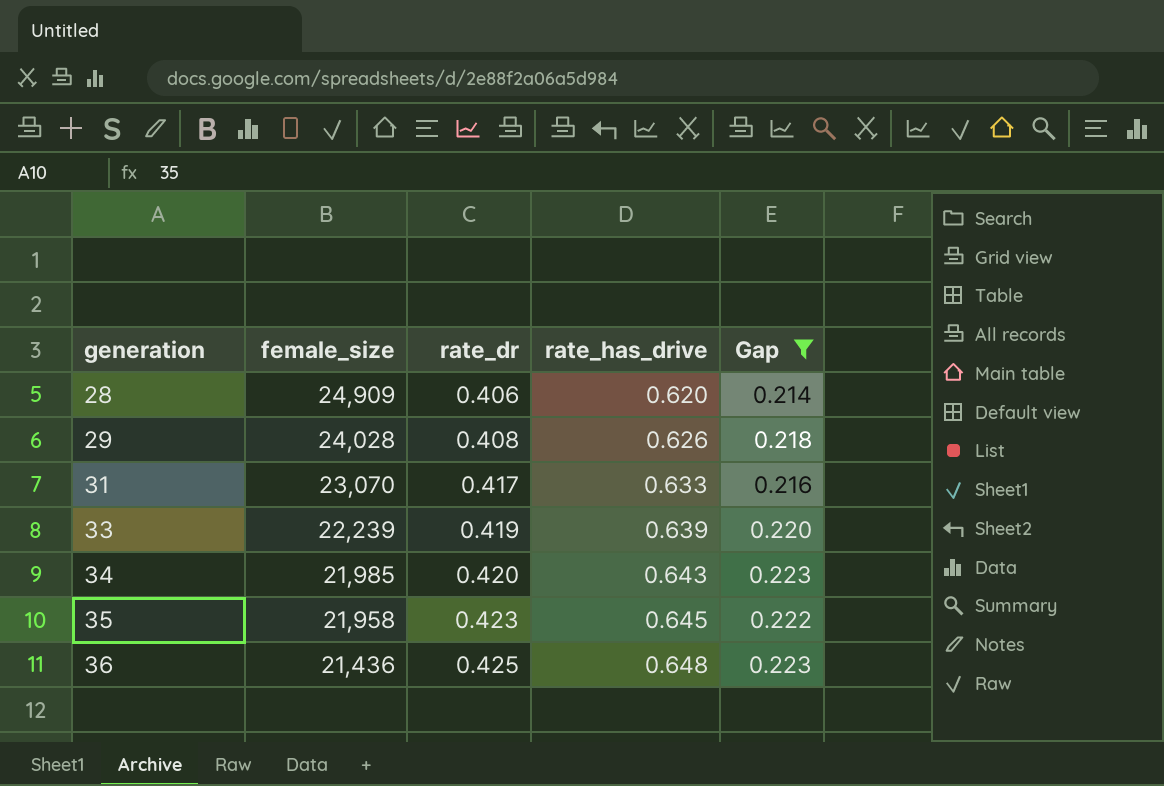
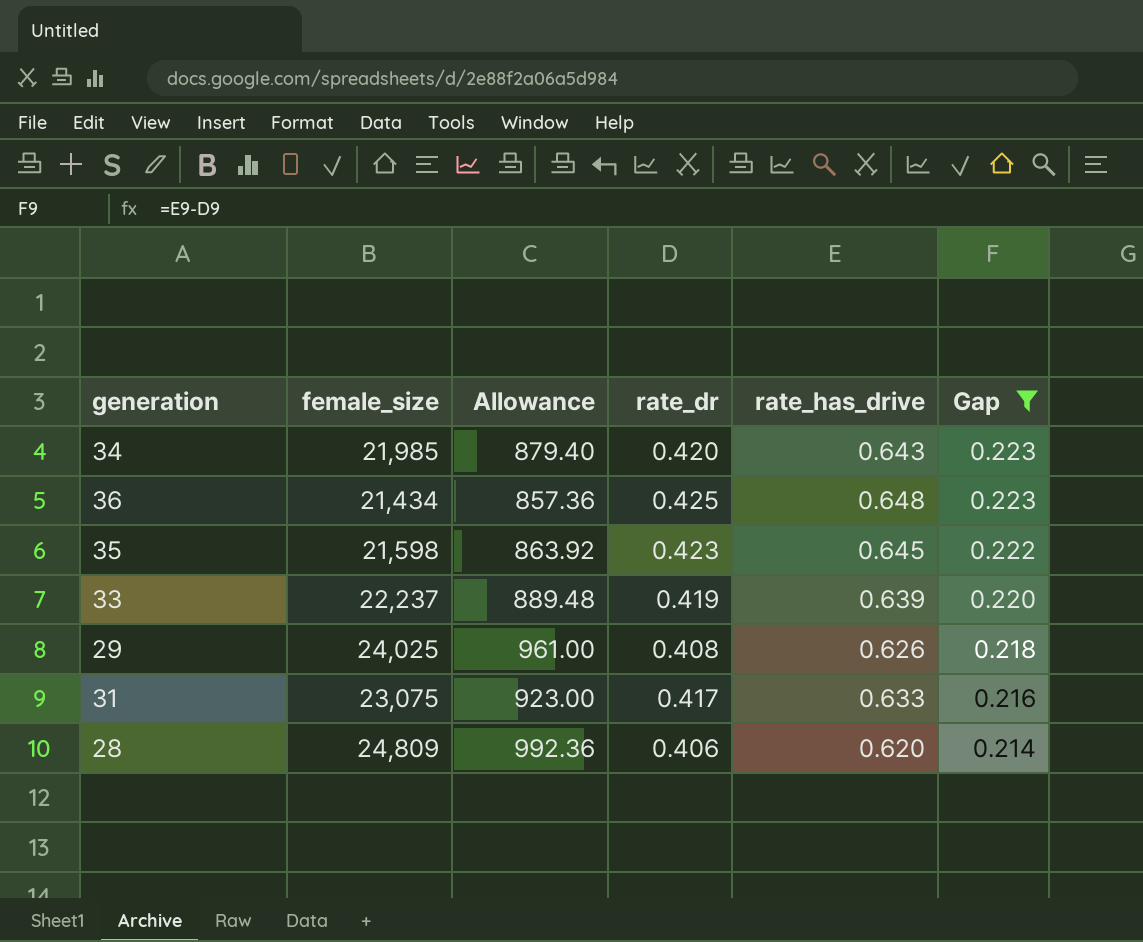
row order: generation ascending -> Gap descending
column Allowance | formula: none -> [female_size] * 0.04
36 | female_size: 21,436 -> 21,434
35 | female_size: 21,958 -> 21,598
33 | female_size: 22,239 -> 22,237
29 | female_size: 24,028 -> 24,025
31 | female_size: 23,070 -> 23,075
28 | female_size: 24,909 -> 24,809

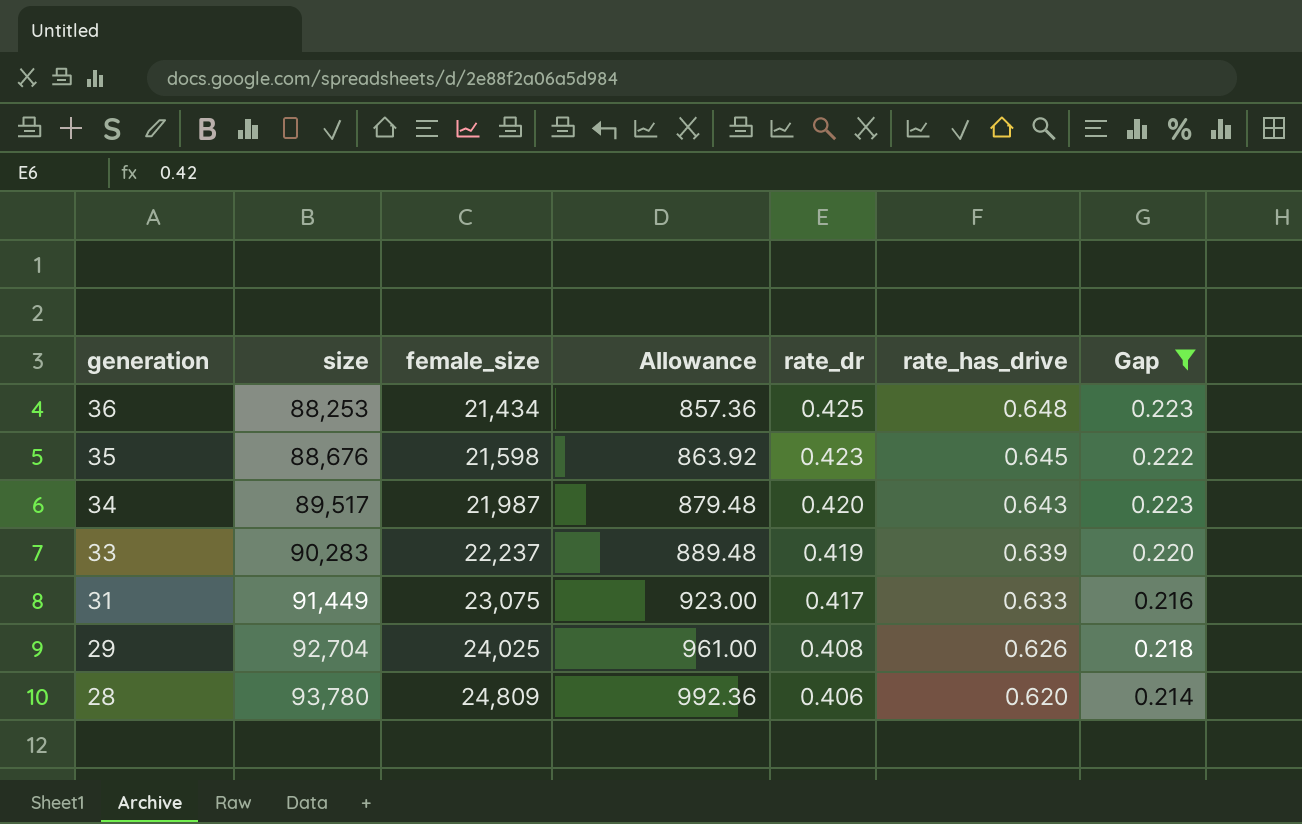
row order: Gap descending -> generation descending
column size | position: none -> 2
34 | female_size: 21,985 -> 21,987
34 | Allowance: 879.40 -> 879.48

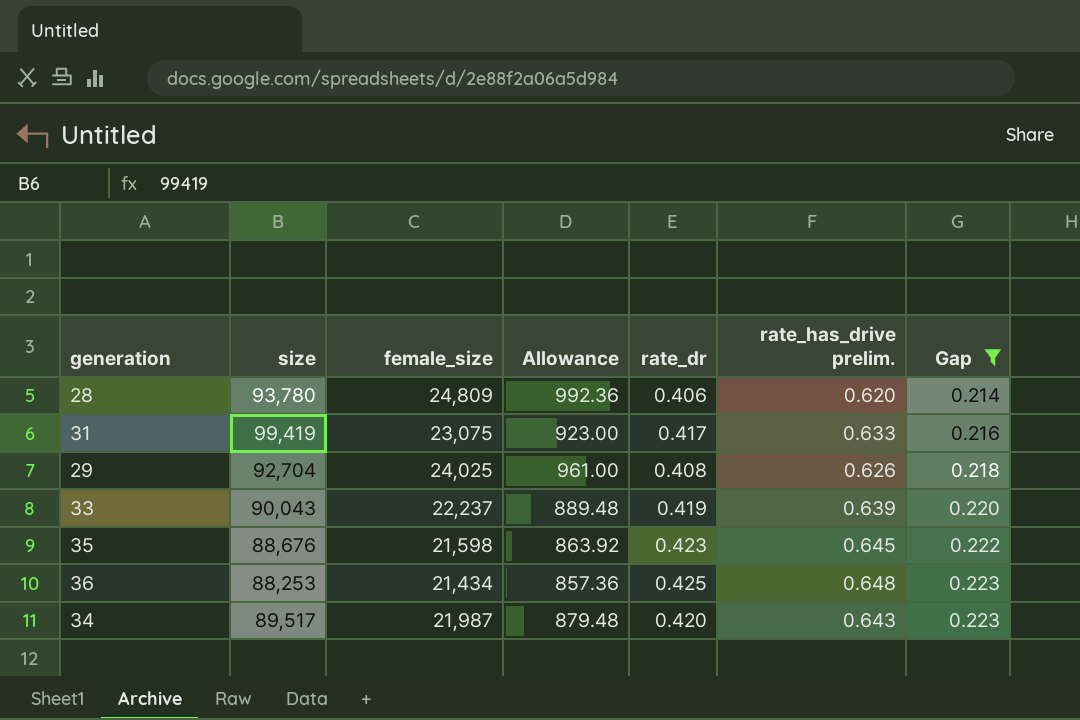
row order: generation descending -> Gap ascending
column name: rate_has_drive -> rate_has_drive prelim.
31 | size: 91,449 -> 99,419
33 | size: 90,283 -> 90,043

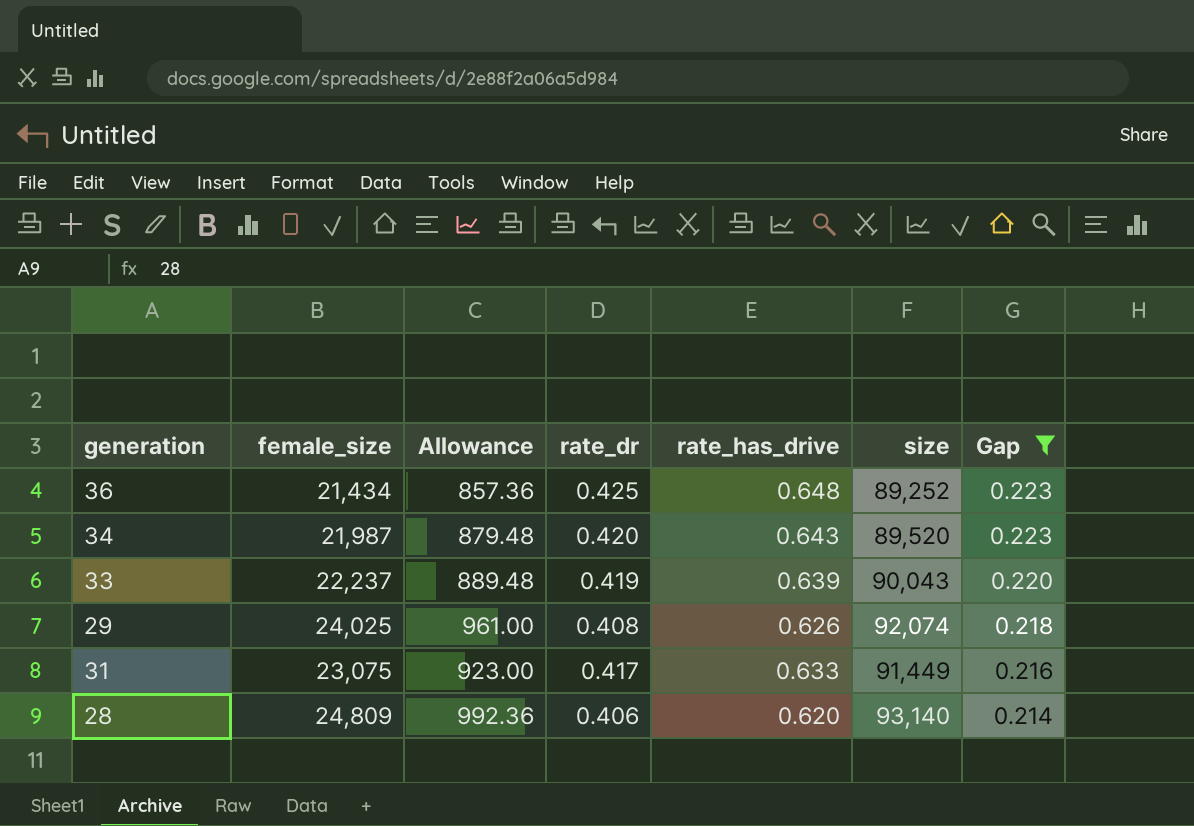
row order: Gap ascending -> Gap descending
column name: rate_has_drive prelim. -> rate_has_drive
column size | position: 2 -> 6
row 35: 88,676 | 21,598 | 863.92 | 0.423 | 0.645 | 0.222 -> none
36 | size: 88,253 -> 89,252
34 | size: 89,517 -> 89,520
29 | size: 92,704 -> 92,074
31 | size: 99,419 -> 91,449
28 | size: 93,780 -> 93,140

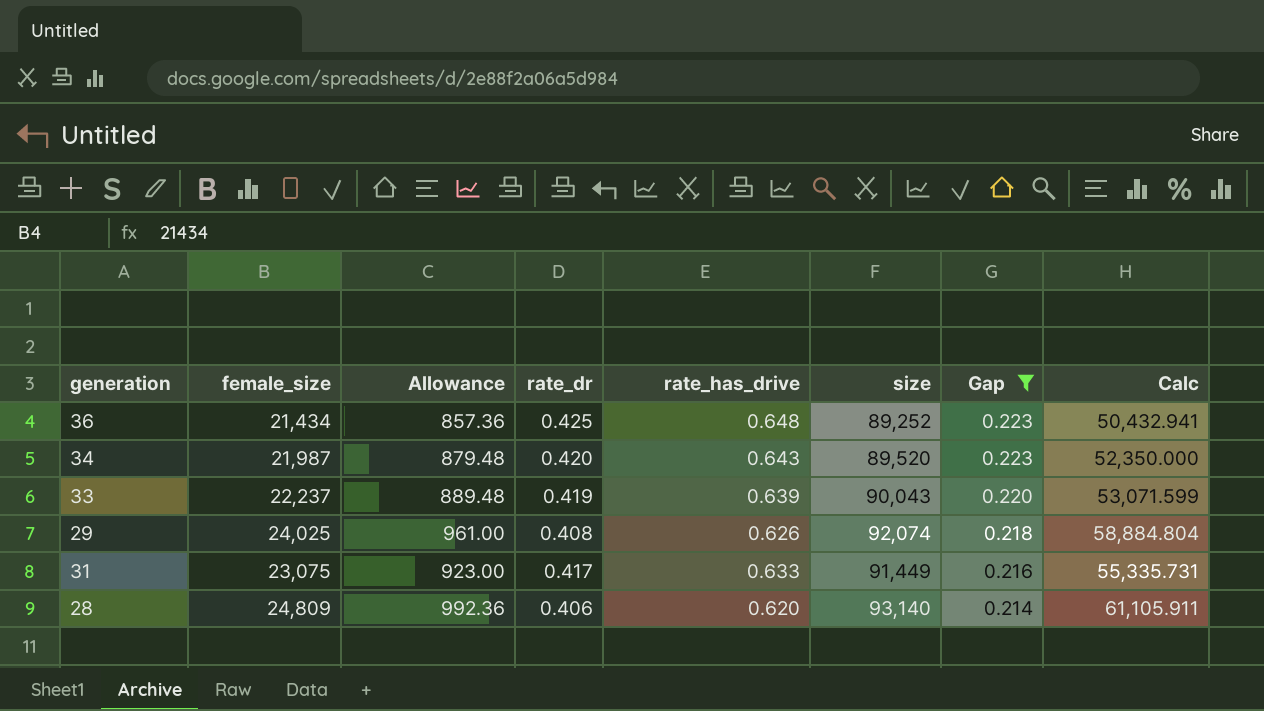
column Calc | formula: none -> [female_size] / [rate_dr]

